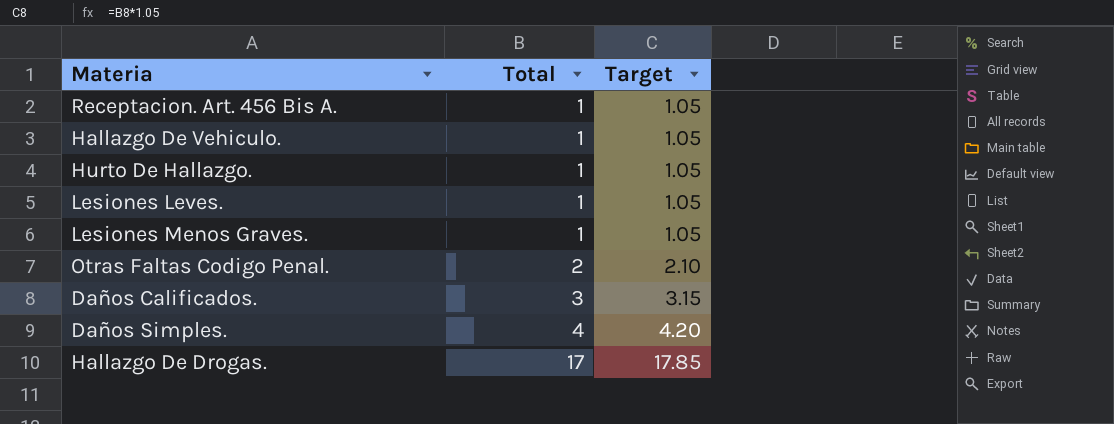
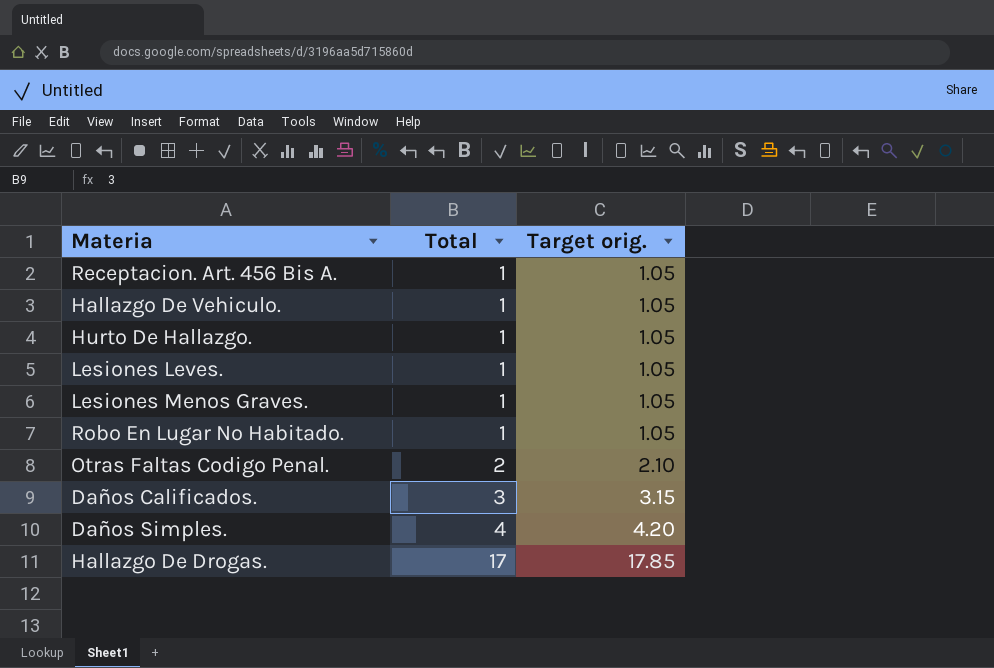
column name: Target -> Target orig.
row Robo En Lugar No Habitado.: none -> 1 | 1.05

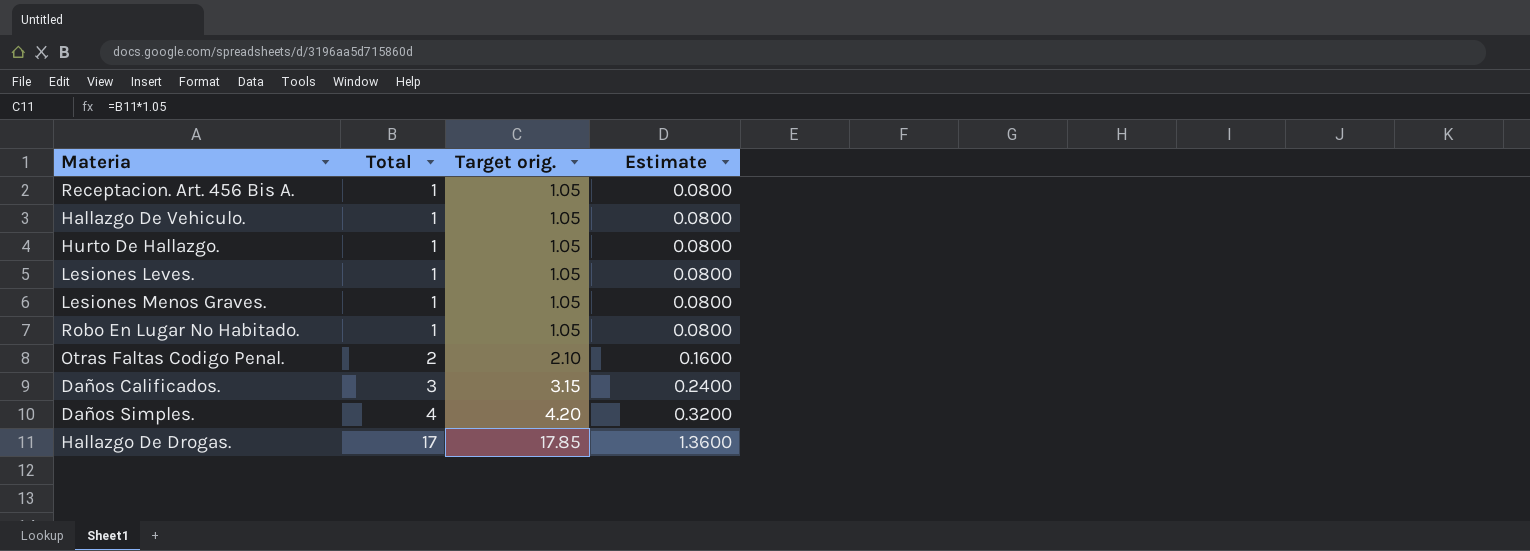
column Estimate | formula: none -> [Total] * 0.08

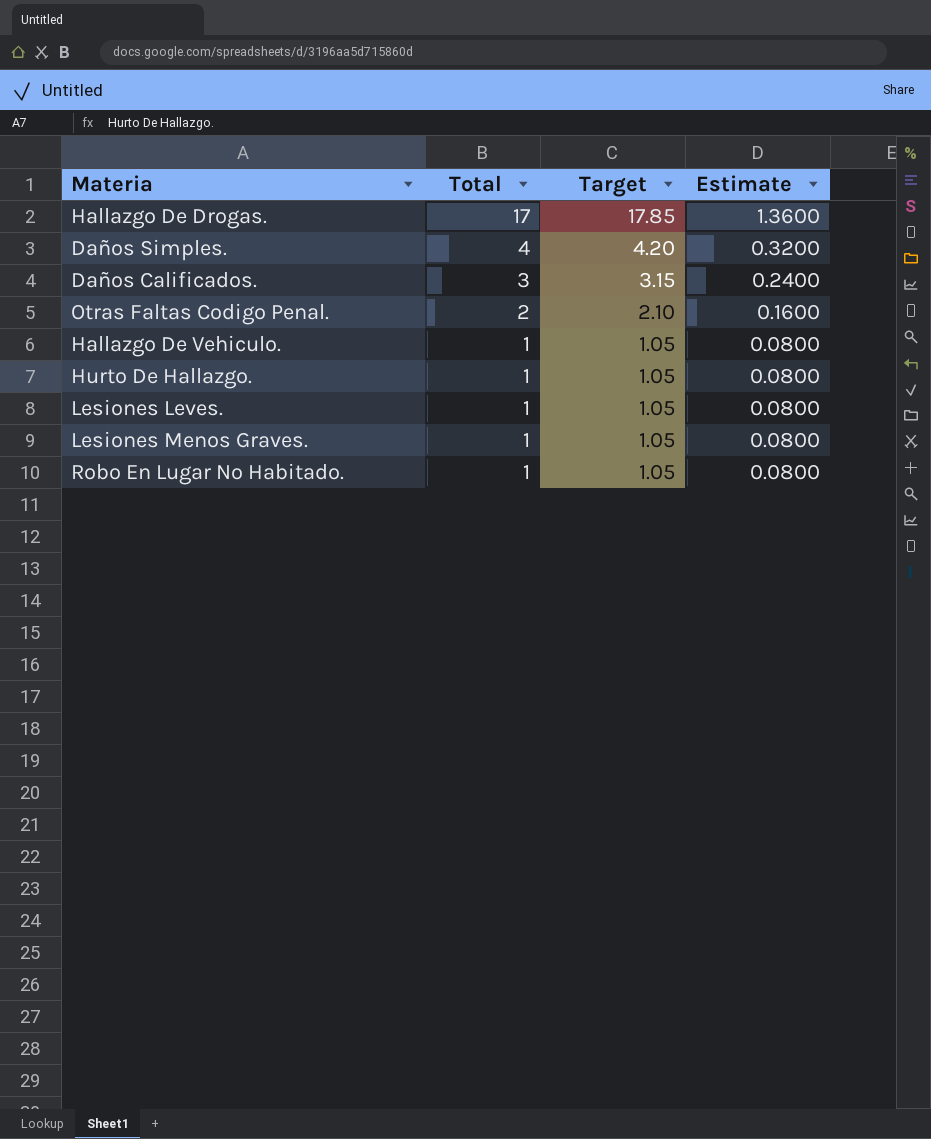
row order: Total ascending -> Total descending
column name: Target orig. -> Target
row Receptacion. Art. 456 Bis A.: 1 | 1.05 | 0.0800 -> none

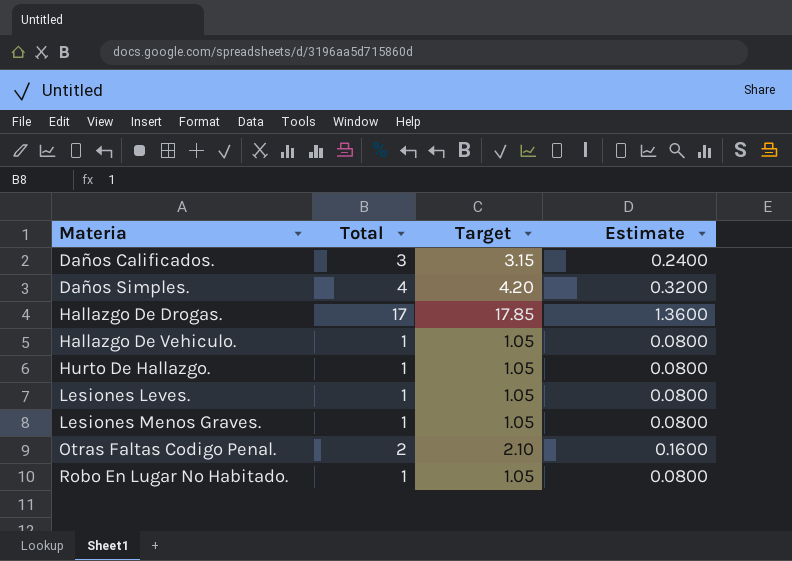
row order: Total descending -> Materia ascending

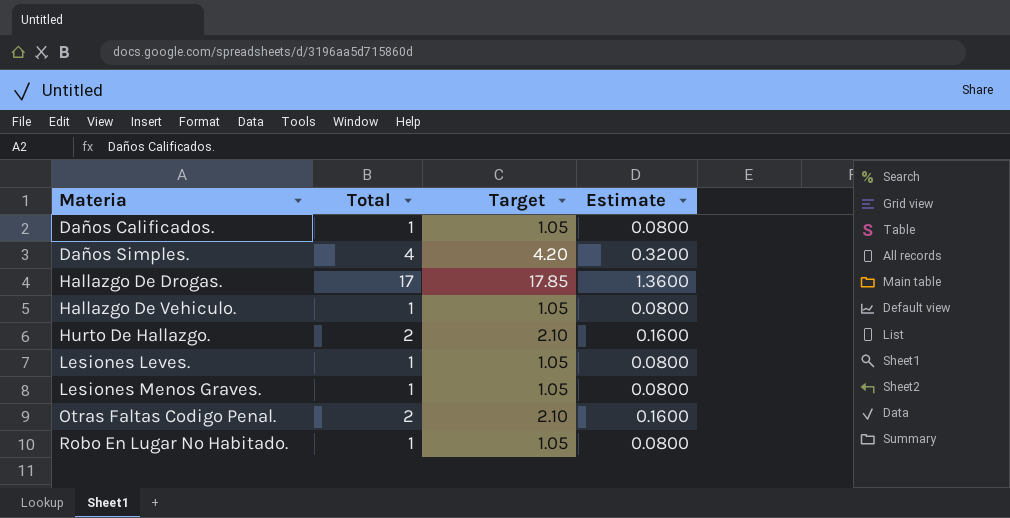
Daños Calificados. | Total: 3 -> 1
Daños Calificados. | Target: 3.15 -> 1.05
Daños Calificados. | Estimate: 0.2400 -> 0.0800
Hurto De Hallazgo. | Total: 1 -> 2
Hurto De Hallazgo. | Target: 1.05 -> 2.10
Hurto De Hallazgo. | Estimate: 0.0800 -> 0.1600

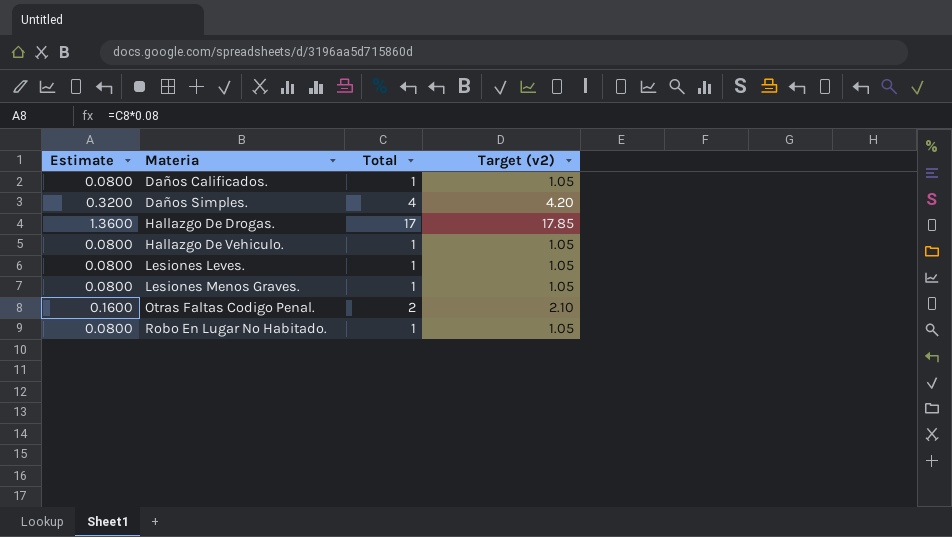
column Estimate | position: 4 -> 1
column name: Target -> Target (v2)
row Hurto De Hallazgo.: 2 | 2.10 | 0.1600 -> none

